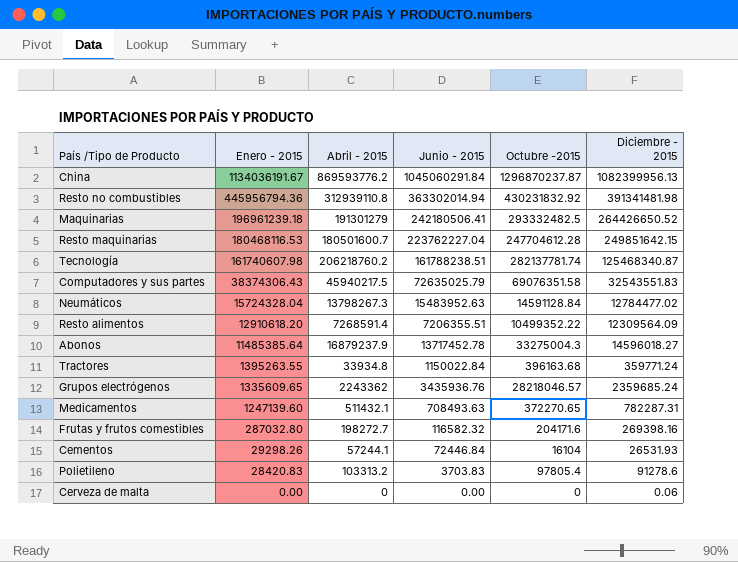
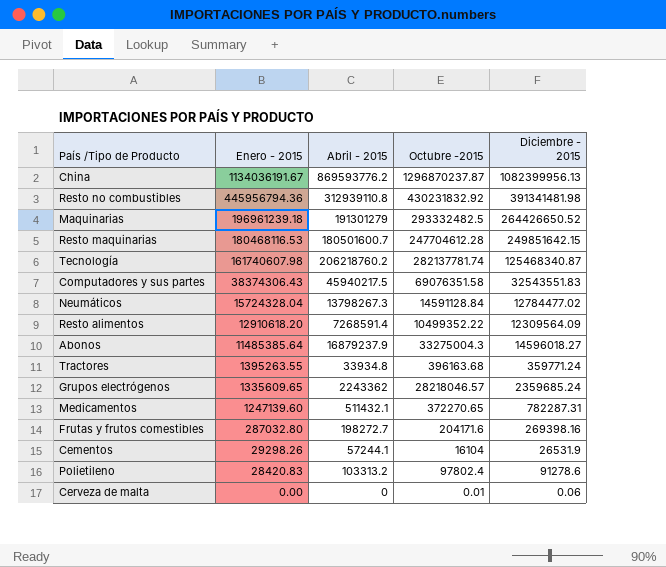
column Junio - 2015 | position: 4 -> none
Cementos | Diciembre - 2015: 26531.93 -> 26531.9
Polietileno | Octubre -2015: 97805.4 -> 97802.4
Cerveza de malta | Octubre -2015: 0 -> 0.01

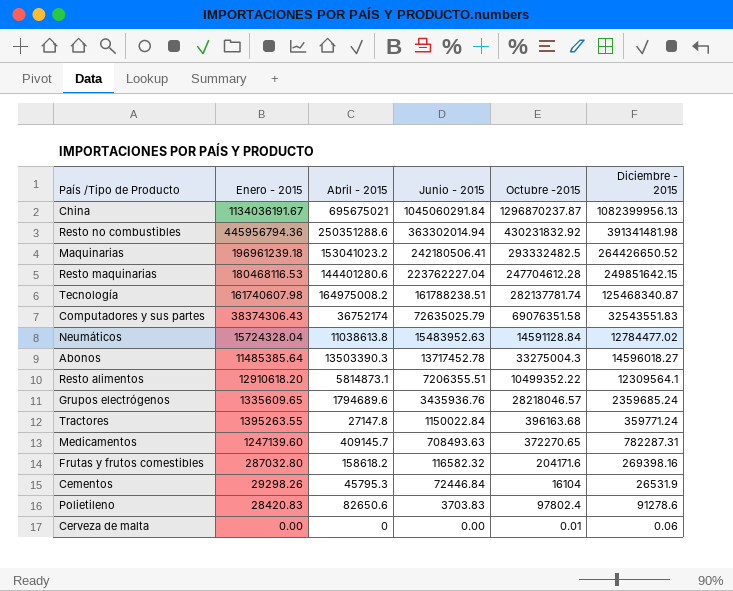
row order: Enero - 2015 descending -> Junio - 2015 descending
column Junio - 2015 | position: none -> 4
China | Abril - 2015: 869593776.2 -> 695675021
Resto no combustibles | Abril - 2015: 312939110.8 -> 250351288.6
Maquinarias | Abril - 2015: 191301279 -> 153041023.2
Resto maquinarias | Abril - 2015: 180501600.7 -> 144401280.6
Tecnología | Abril - 2015: 206218760.2 -> 164975008.2
Computadores y sus partes | Abril - 2015: 45940217.5 -> 36752174
Neumáticos | Abril - 2015: 13798267.3 -> 11038613.8
Abonos | Abril - 2015: 16879237.9 -> 13503390.3
Resto alimentos | Abril - 2015: 7268591.4 -> 5814873.1
Resto alimentos | Diciembre - 2015: 12309564.09 -> 12309564.1
Grupos electrógenos | Abril - 2015: 2243362 -> 1794689.6
Tractores | Abril - 2015: 33934.8 -> 27147.8
Medicamentos | Abril - 2015: 511432.1 -> 409145.7
Frutas y frutos comestibles | Abril - 2015: 198272.7 -> 158618.2
Cementos | Abril - 2015: 57244.1 -> 45795.3
Polietileno | Abril - 2015: 103313.2 -> 82650.6

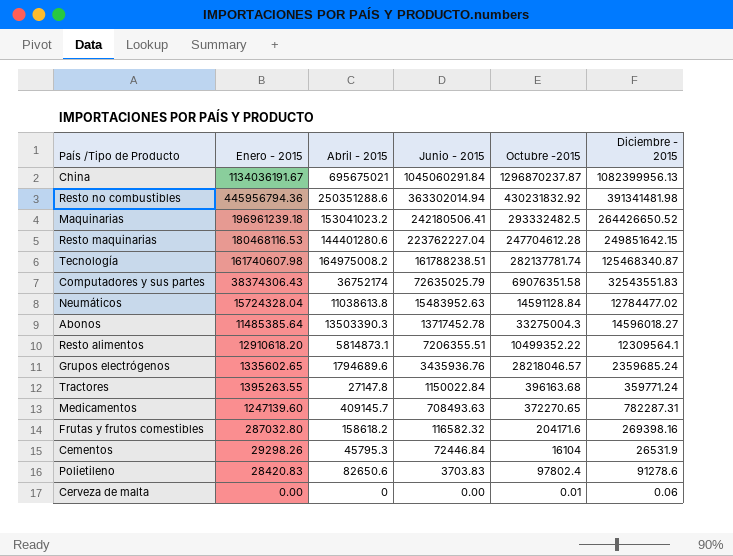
Grupos electrógenos | Enero - 2015: 1335609.65 -> 1335602.65

